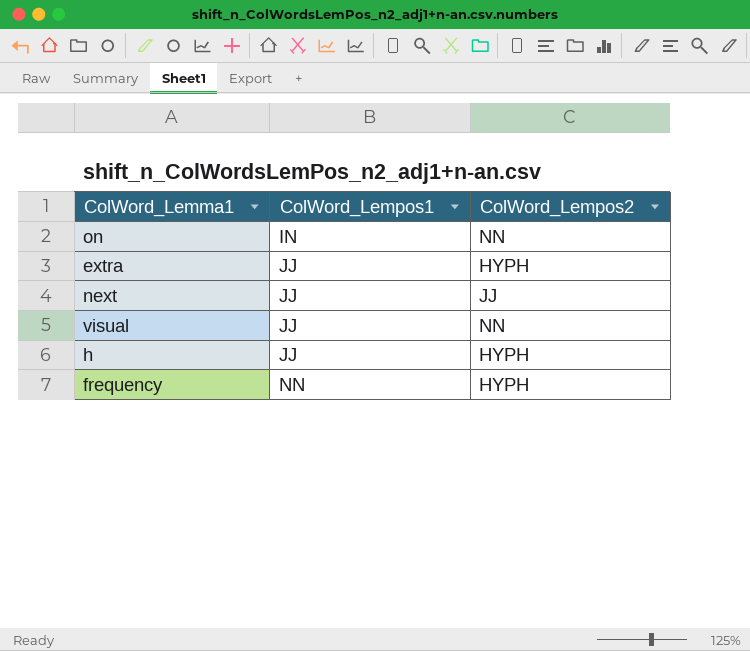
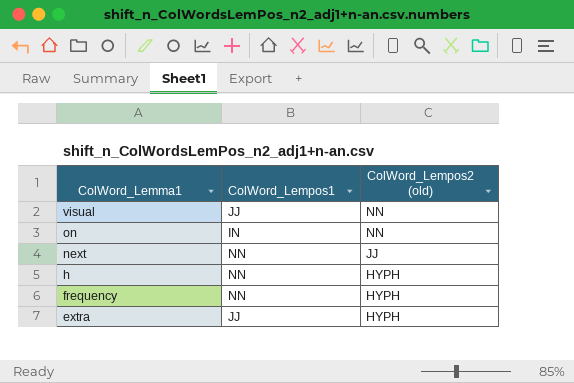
row order: ColWord_Lempos1 ascending -> ColWord_Lemma1 descending
column name: ColWord_Lempos2 -> ColWord_Lempos2 (old)
next | ColWord_Lempos1: JJ -> NN
h | ColWord_Lempos1: JJ -> NN

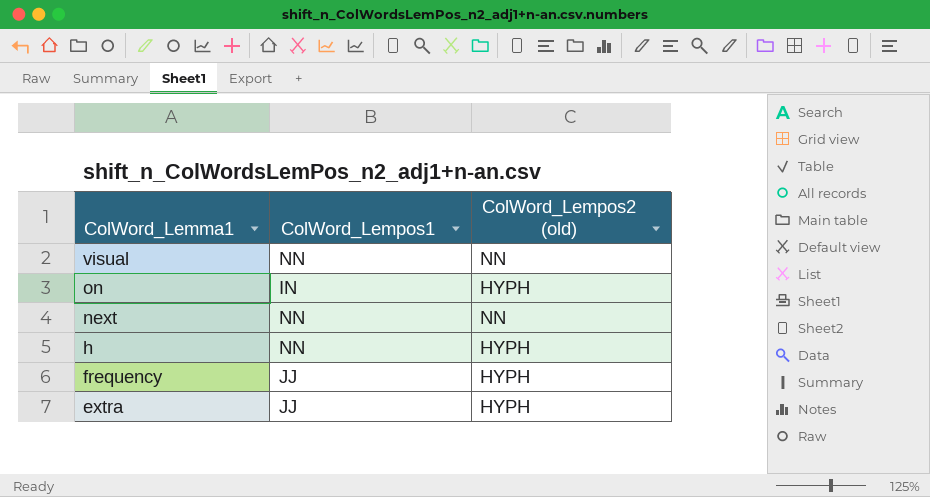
visual | ColWord_Lempos1: JJ -> NN
on | ColWord_Lempos2 (old): NN -> HYPH
next | ColWord_Lempos2 (old): JJ -> NN
frequency | ColWord_Lempos1: NN -> JJ

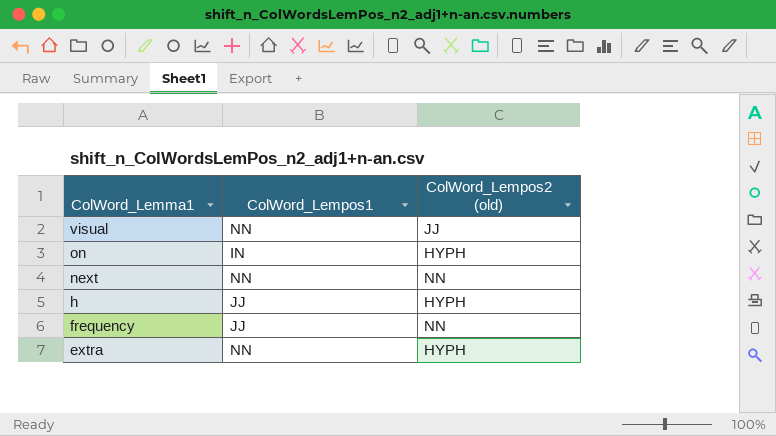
visual | ColWord_Lempos2 (old): NN -> JJ
h | ColWord_Lempos1: NN -> JJ
frequency | ColWord_Lempos2 (old): HYPH -> NN
extra | ColWord_Lempos1: JJ -> NN

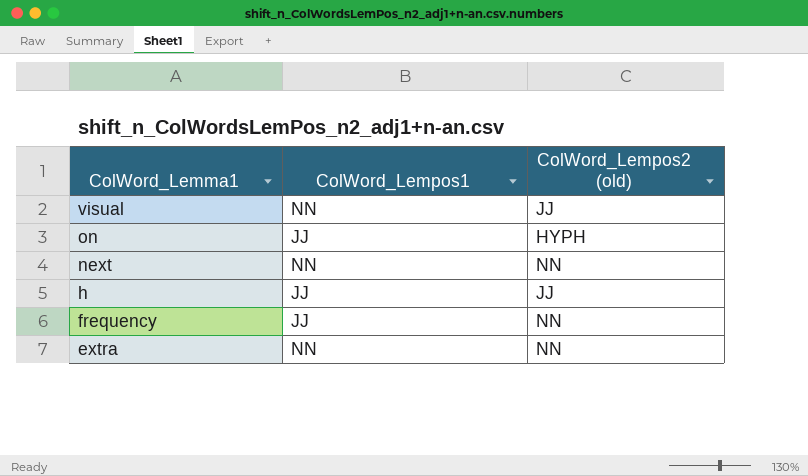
on | ColWord_Lempos1: IN -> JJ
h | ColWord_Lempos2 (old): HYPH -> JJ
extra | ColWord_Lempos2 (old): HYPH -> NN

